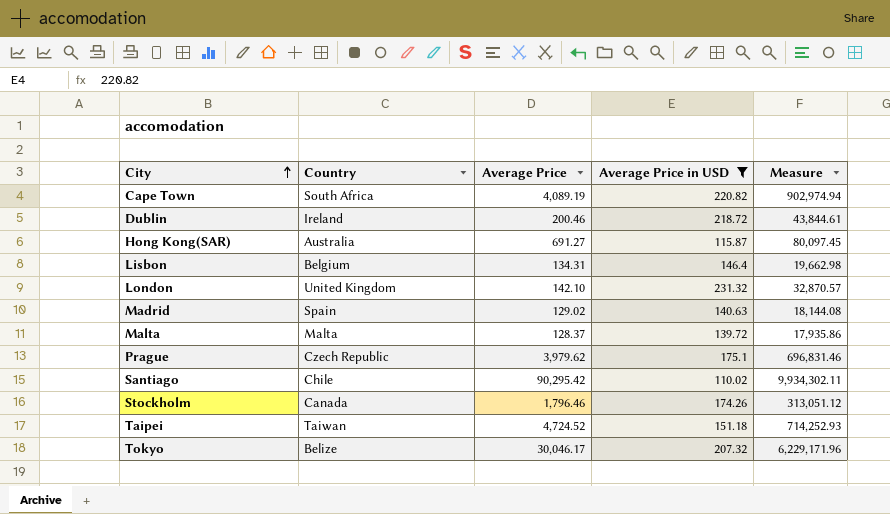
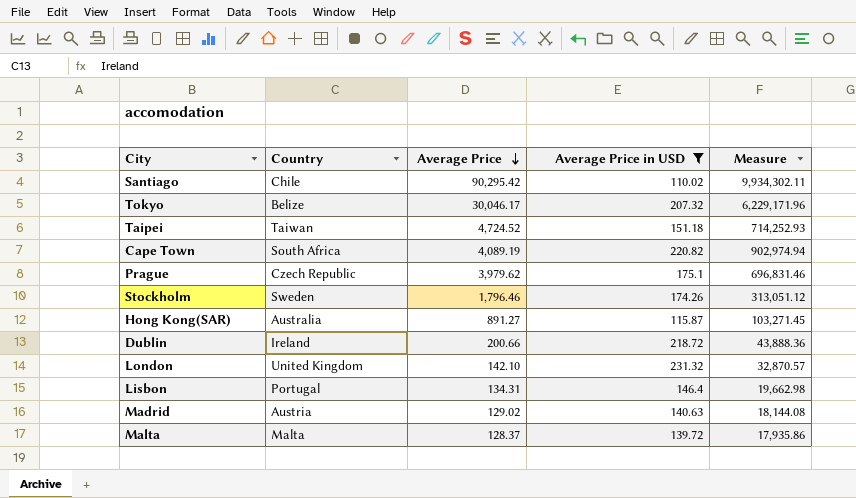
row order: City ascending -> Average Price descending
Stockholm | Country: Canada -> Sweden
Hong Kong(SAR) | Average Price: 691.27 -> 891.27
Hong Kong(SAR) | Measure: 80,097.45 -> 103,271.45
Dublin | Average Price: 200.46 -> 200.66
Dublin | Measure: 43,844.61 -> 43,888.36
Lisbon | Country: Belgium -> Portugal
Madrid | Country: Spain -> Austria

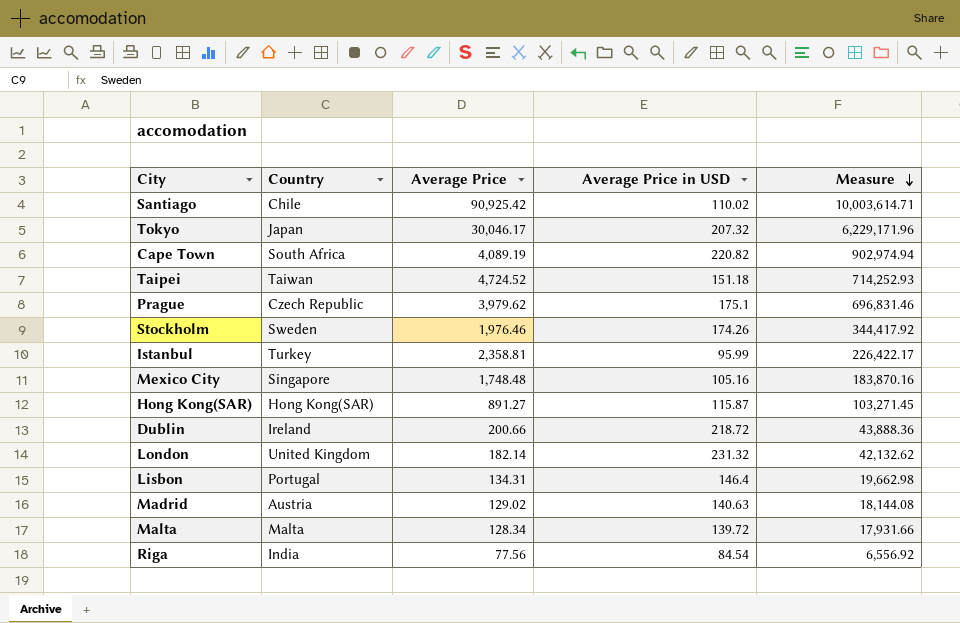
filter: Average Price in USD >= 110.02 -> none
row order: Average Price descending -> Measure descending
Santiago | Average Price: 90,295.42 -> 90,925.42
Santiago | Measure: 9,934,302.11 -> 10,003,614.71
Tokyo | Country: Belize -> Japan
Stockholm | Average Price: 1,796.46 -> 1,976.46
Stockholm | Measure: 313,051.12 -> 344,417.92
Hong Kong(SAR) | Country: Australia -> Hong Kong(SAR)
London | Average Price: 142.10 -> 182.14
London | Measure: 32,870.57 -> 42,132.62
Malta | Average Price: 128.37 -> 128.34
Malta | Measure: 17,935.86 -> 17,931.66

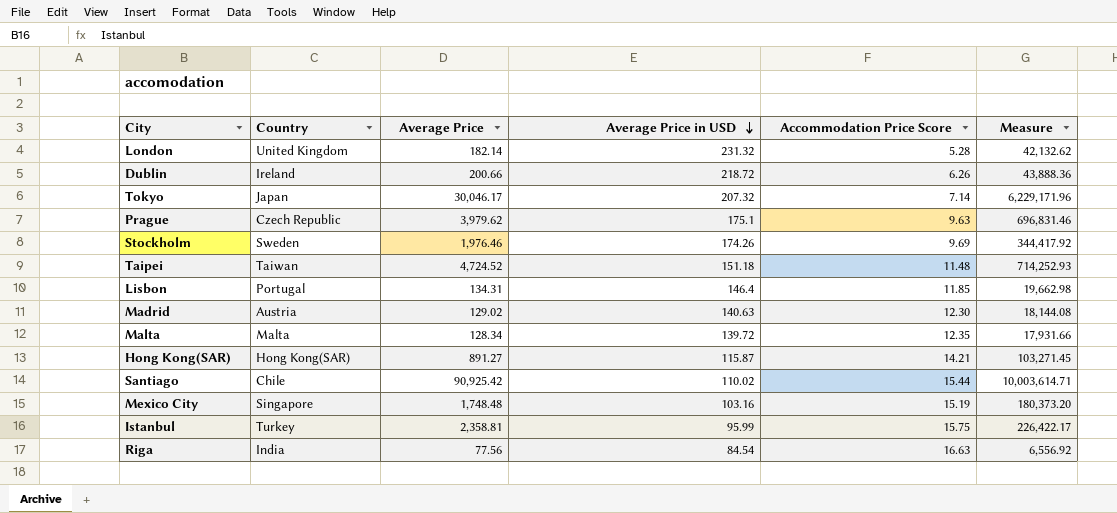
row order: Measure descending -> Average Price in USD descending
column Accommodation Price Score | position: none -> 5
row Cape Town: South Africa | 4,089.19 | 220.82 | 902,974.94 -> none
Mexico City | Average Price in USD: 105.16 -> 103.16
Mexico City | Measure: 183,870.16 -> 180,373.20

